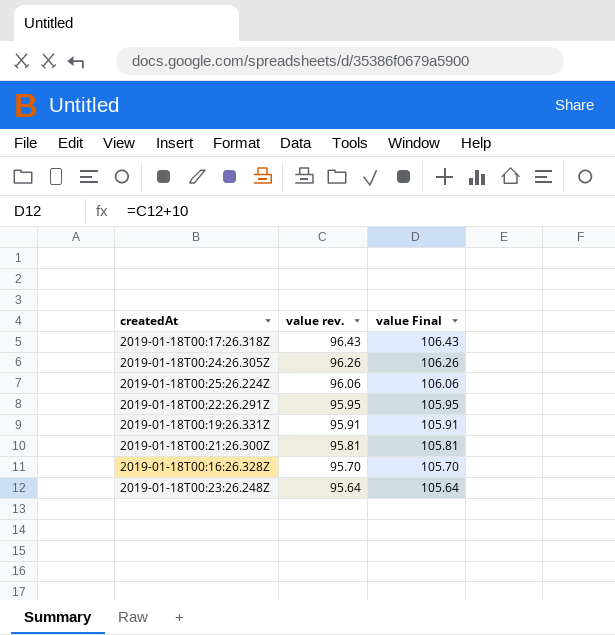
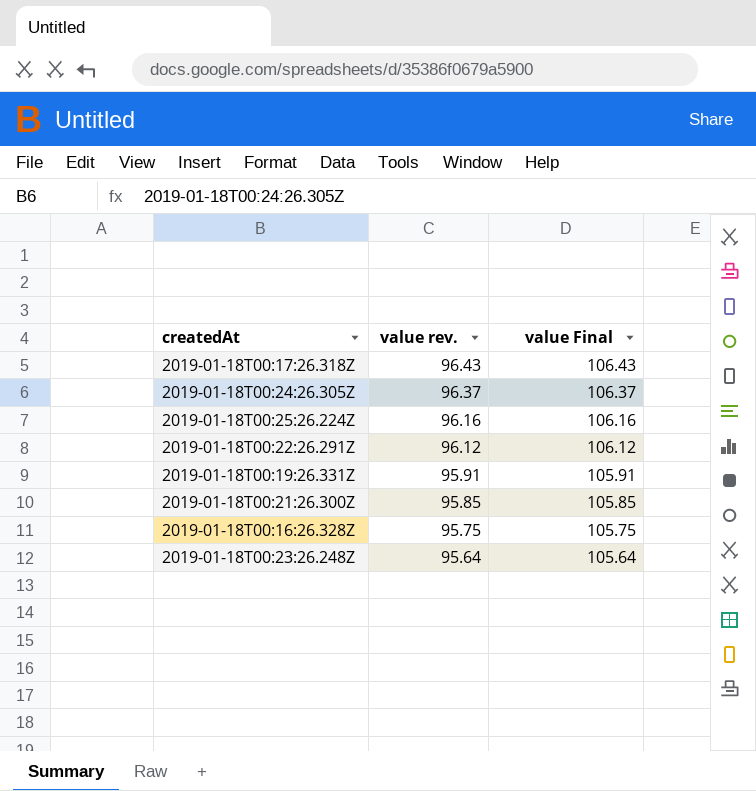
2019-01-18T00:24:26.305Z | value rev.: 96.26 -> 96.37
2019-01-18T00:24:26.305Z | value Final: 106.26 -> 106.37
2019-01-18T00:25:26.224Z | value rev.: 96.06 -> 96.16
2019-01-18T00:25:26.224Z | value Final: 106.06 -> 106.16
2019-01-18T00:22:26.291Z | value rev.: 95.95 -> 96.12
2019-01-18T00:22:26.291Z | value Final: 105.95 -> 106.12
2019-01-18T00:21:26.300Z | value rev.: 95.81 -> 95.85
2019-01-18T00:21:26.300Z | value Final: 105.81 -> 105.85
2019-01-18T00:16:26.328Z | value rev.: 95.70 -> 95.75
2019-01-18T00:16:26.328Z | value Final: 105.70 -> 105.75

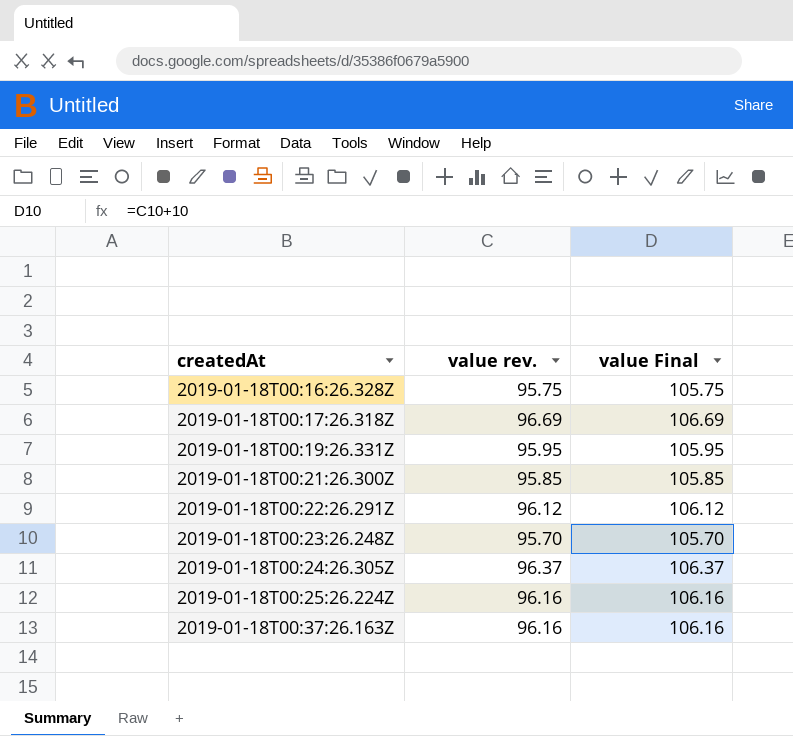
row order: value rev. descending -> createdAt ascending
2019-01-18T00:17:26.318Z | value rev.: 96.43 -> 96.69
2019-01-18T00:17:26.318Z | value Final: 106.43 -> 106.69
2019-01-18T00:19:26.331Z | value rev.: 95.91 -> 95.95
2019-01-18T00:19:26.331Z | value Final: 105.91 -> 105.95
2019-01-18T00:23:26.248Z | value rev.: 95.64 -> 95.70
2019-01-18T00:23:26.248Z | value Final: 105.64 -> 105.70
row 2019-01-18T00:37:26.163Z: none -> 96.16 | 106.16

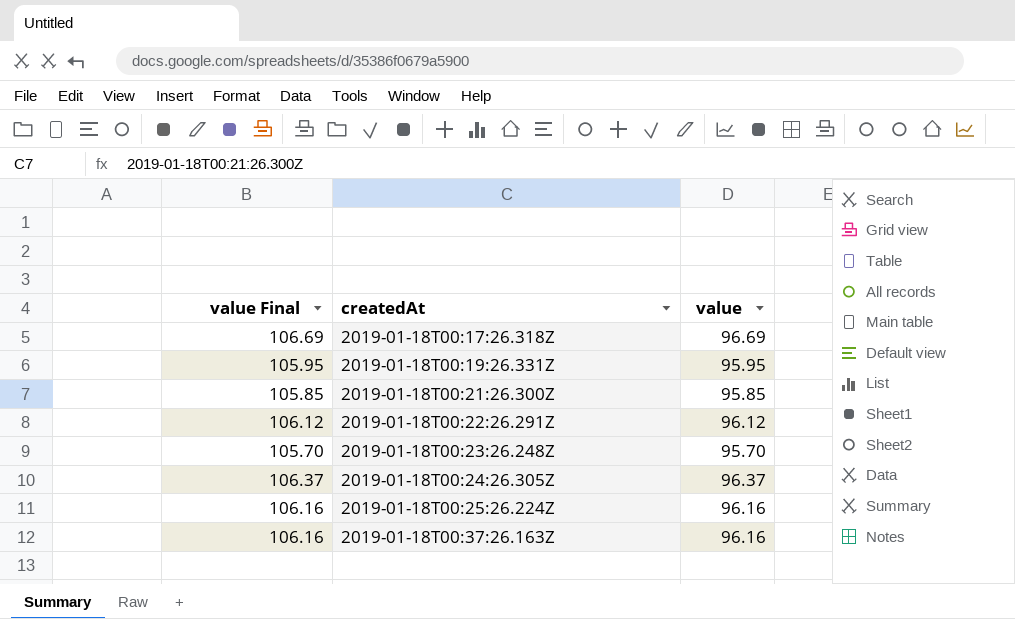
column value Final | position: 3 -> 1
column name: value rev. -> value
row 2019-01-18T00:16:26.328Z: 95.75 | 105.75 -> none

